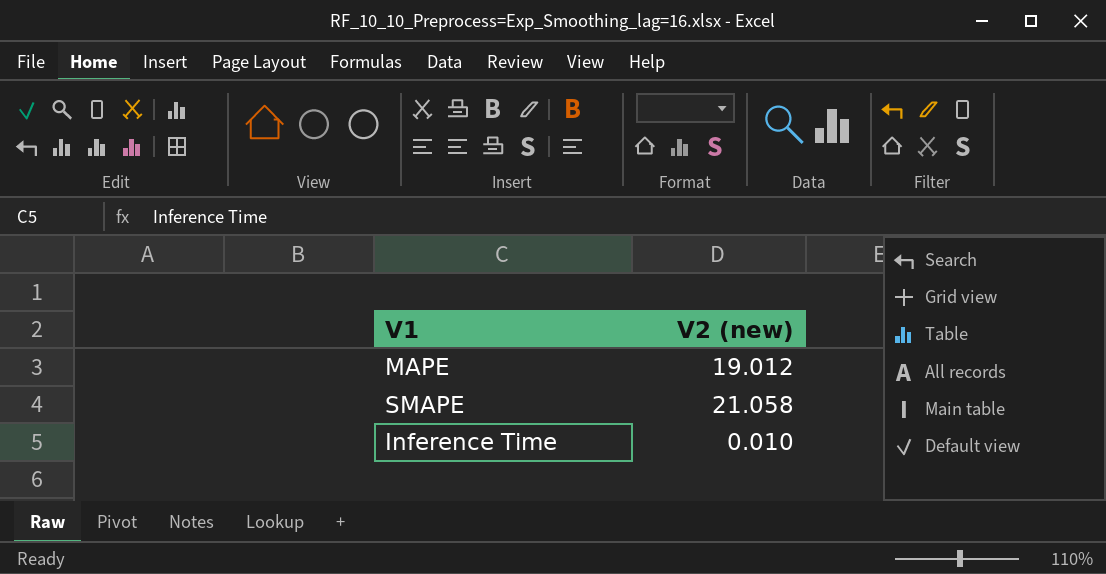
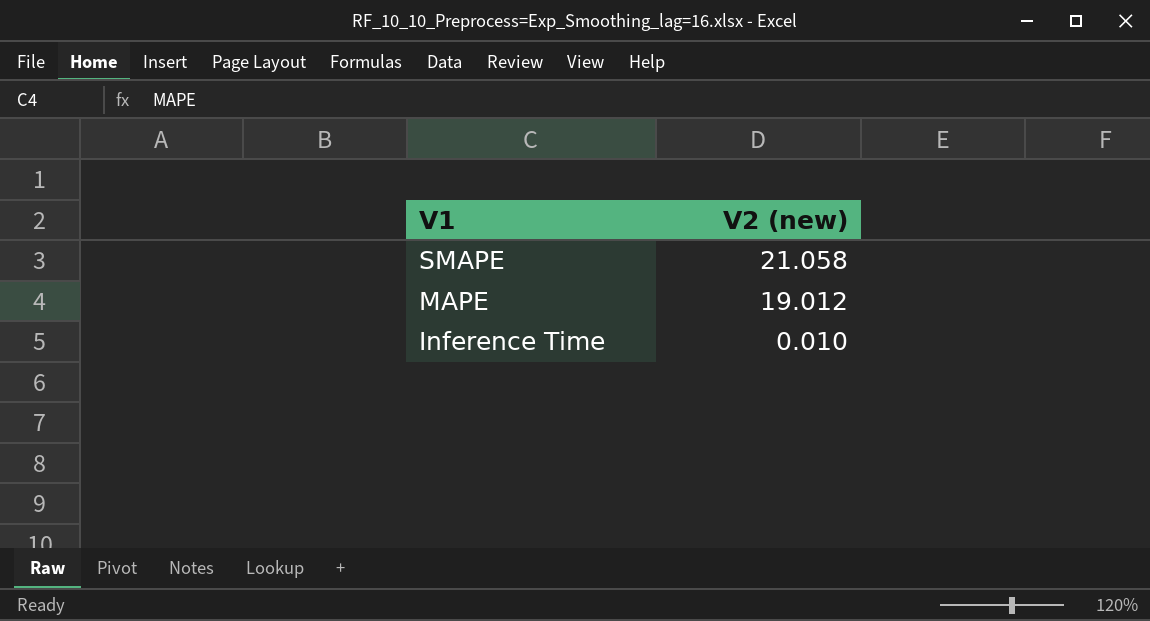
row order: none -> V1 descending

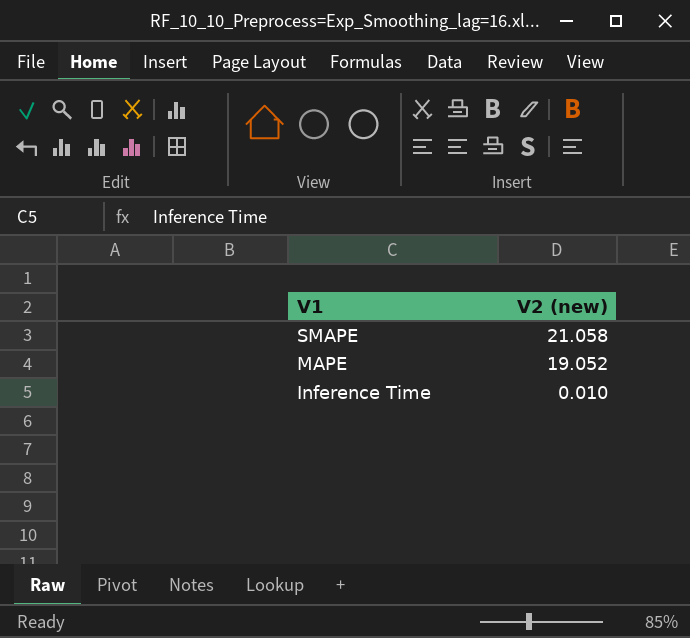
MAPE | V2 (new): 19.012 -> 19.052

